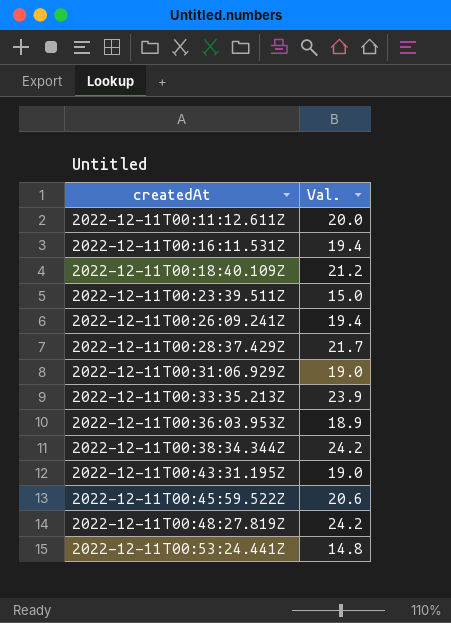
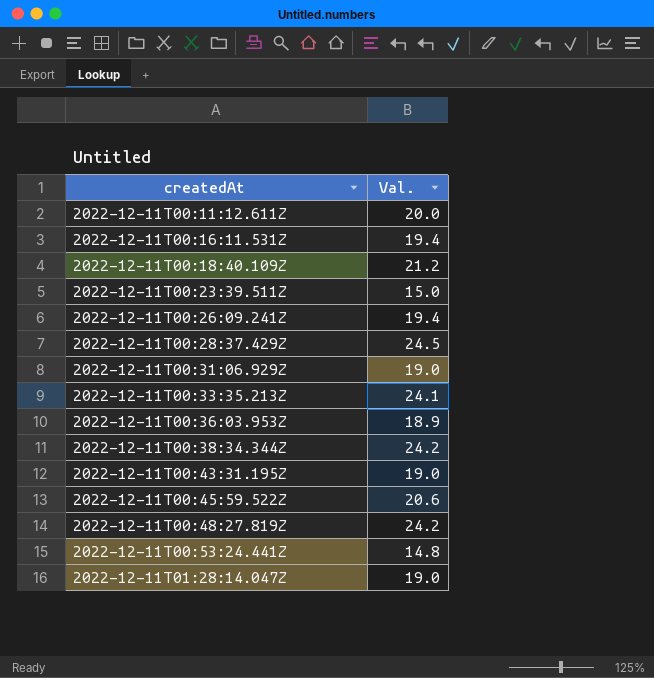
2022-12-11T00:28:37.429Z | Val.: 21.7 -> 24.5
2022-12-11T00:33:35.213Z | Val.: 23.9 -> 24.1
row 2022-12-11T01:28:14.047Z: none -> 19.0

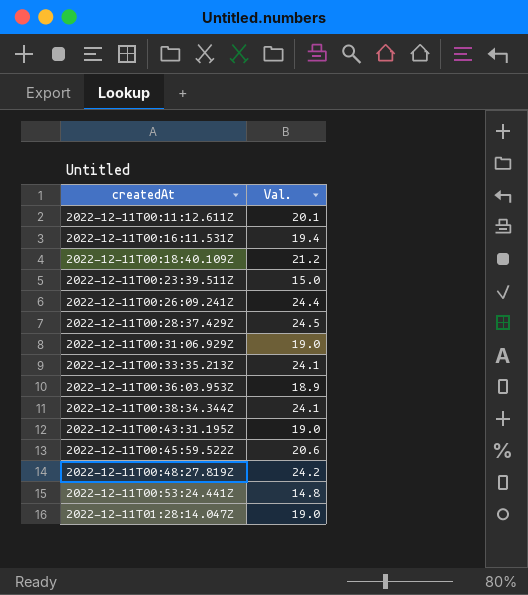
2022-12-11T00:11:12.611Z | Val.: 20.0 -> 20.1
2022-12-11T00:26:09.241Z | Val.: 19.4 -> 24.4
2022-12-11T00:38:34.344Z | Val.: 24.2 -> 24.1

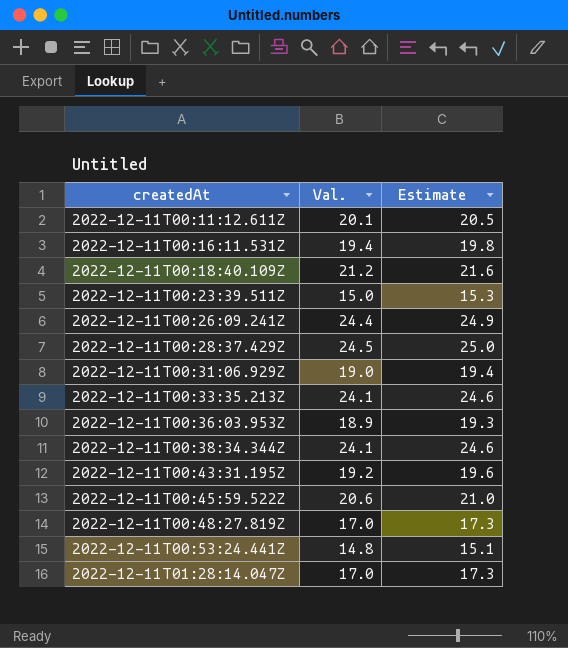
column Estimate | formula: none -> [Val.] * 1.02
2022-12-11T00:43:31.195Z | Val.: 19.0 -> 19.2
2022-12-11T00:48:27.819Z | Val.: 24.2 -> 17.0
2022-12-11T01:28:14.047Z | Val.: 19.0 -> 17.0

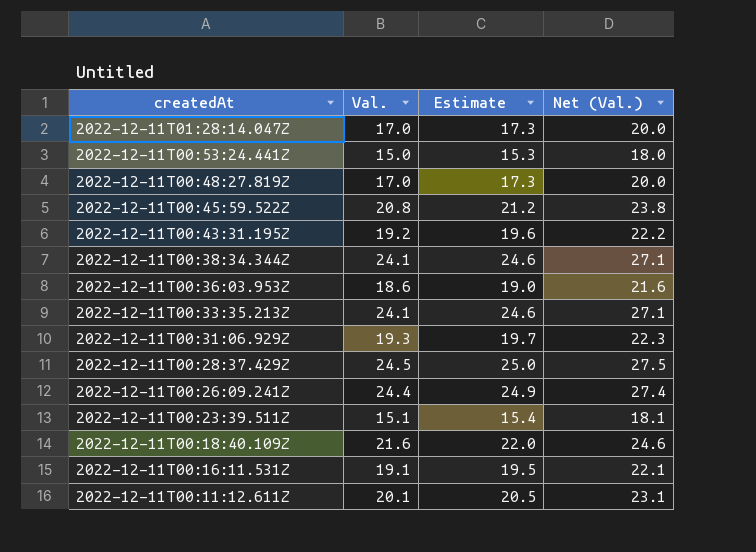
row order: createdAt ascending -> createdAt descending
column Net (Val.) | formula: none -> [Val.] + 3
2022-12-11T00:53:24.441Z | Val.: 14.8 -> 15.0
2022-12-11T00:53:24.441Z | Estimate: 15.1 -> 15.3
2022-12-11T00:45:59.522Z | Val.: 20.6 -> 20.8
2022-12-11T00:45:59.522Z | Estimate: 21.0 -> 21.2
2022-12-11T00:36:03.953Z | Val.: 18.9 -> 18.6
2022-12-11T00:36:03.953Z | Estimate: 19.3 -> 19.0
2022-12-11T00:31:06.929Z | Val.: 19.0 -> 19.3
2022-12-11T00:31:06.929Z | Estimate: 19.4 -> 19.7
2022-12-11T00:23:39.511Z | Val.: 15.0 -> 15.1
2022-12-11T00:23:39.511Z | Estimate: 15.3 -> 15.4
2022-12-11T00:18:40.109Z | Val.: 21.2 -> 21.6
2022-12-11T00:18:40.109Z | Estimate: 21.6 -> 22.0
2022-12-11T00:16:11.531Z | Val.: 19.4 -> 19.1
2022-12-11T00:16:11.531Z | Estimate: 19.8 -> 19.5

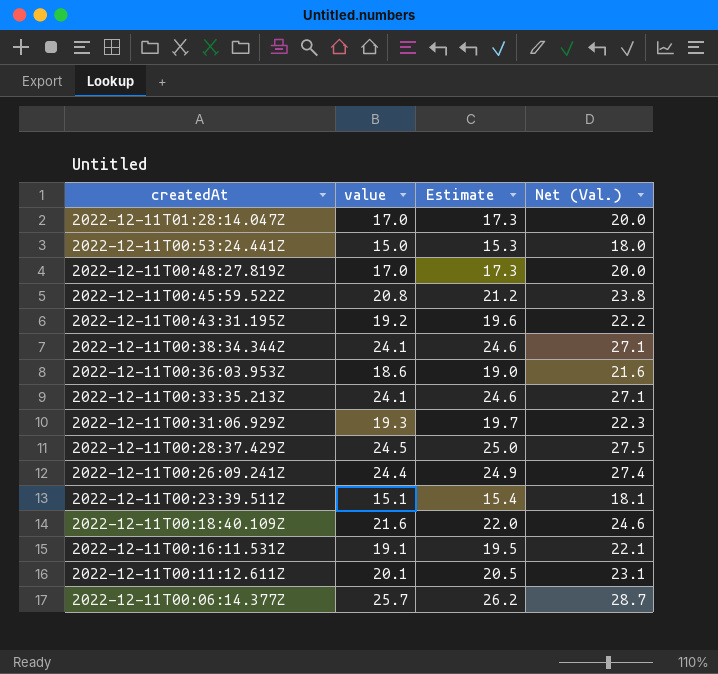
column name: Val. -> value
row 2022-12-11T00:06:14.377Z: none -> 25.7 | 26.2 | 28.7

